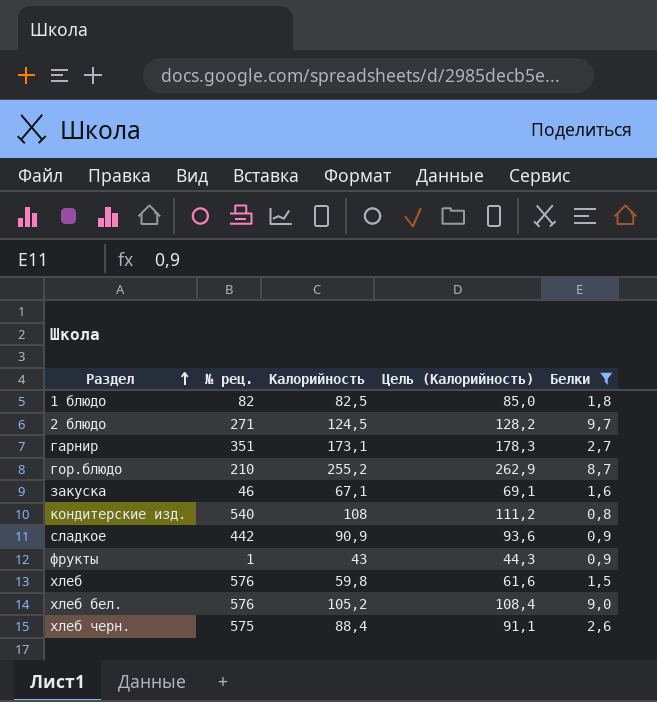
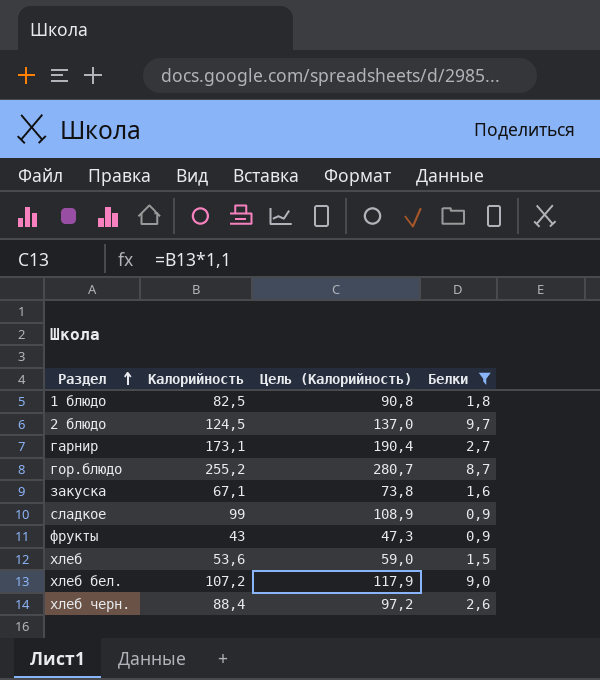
column № рец. | position: 2 -> none
column Цель (Калорийность) | formula: [Калорийность] * 1,03 -> [Калорийность] * 1,1
row кондитерские изд.: 540 | 108 | 111,2 | 0,8 -> none
сладкое | Калорийность: 90,9 -> 99
хлеб | Калорийность: 59,8 -> 53,6
хлеб бел. | Калорийность: 105,2 -> 107,2

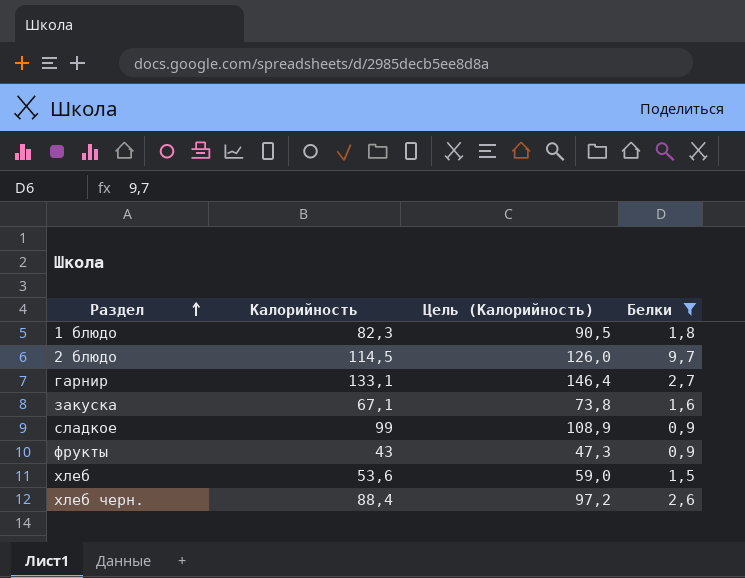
row гор.блюдо: 255,2 | 280,7 | 8,7 -> none
row хлеб бел.: 107,2 | 117,9 | 9,0 -> none
1 блюдо | Калорийность: 82,5 -> 82,3
1 блюдо | Цель (Калорийность): 90,8 -> 90,5
2 блюдо | Калорийность: 124,5 -> 114,5
2 блюдо | Цель (Калорийность): 137,0 -> 126,0
гарнир | Калорийность: 173,1 -> 133,1
гарнир | Цель (Калорийность): 190,4 -> 146,4

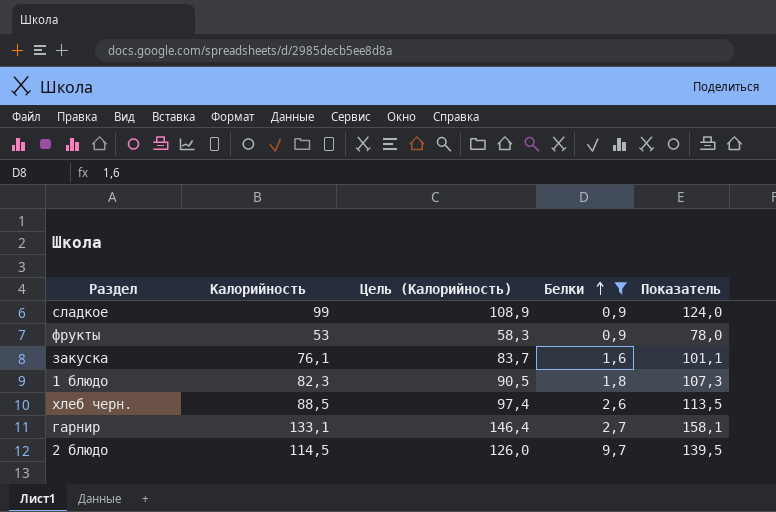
row order: Раздел ascending -> Белки ascending
column Показатель | formula: none -> [Калорийность] + 25
row хлеб: 53,6 | 59,0 | 1,5 -> none
фрукты | Калорийность: 43 -> 53
фрукты | Цель (Калорийность): 47,3 -> 58,3
закуска | Калорийность: 67,1 -> 76,1
закуска | Цель (Калорийность): 73,8 -> 83,7
хлеб черн. | Калорийность: 88,4 -> 88,5
хлеб черн. | Цель (Калорийность): 97,2 -> 97,4

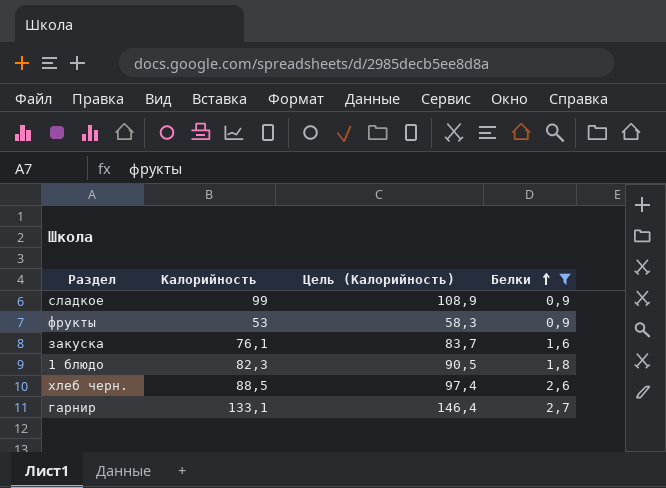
column Показатель | formula: [Калорийность] + 25 -> none
row 2 блюдо: 114,5 | 126,0 | 9,7 | 139,5 -> none

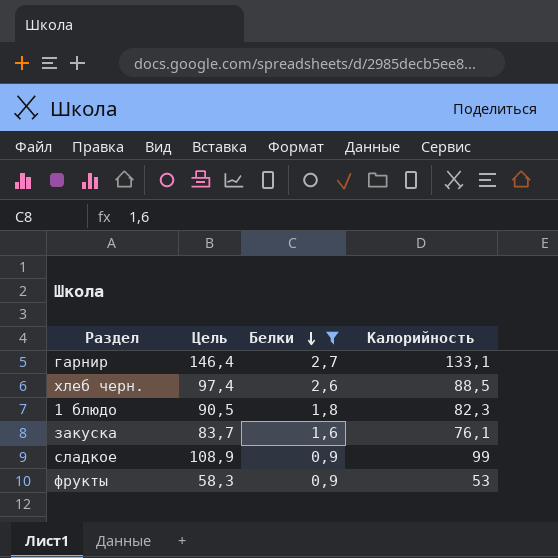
row order: Белки ascending -> Белки descending
column name: Цель (Калорийность) -> Цель
column Калорийность | position: 2 -> 4

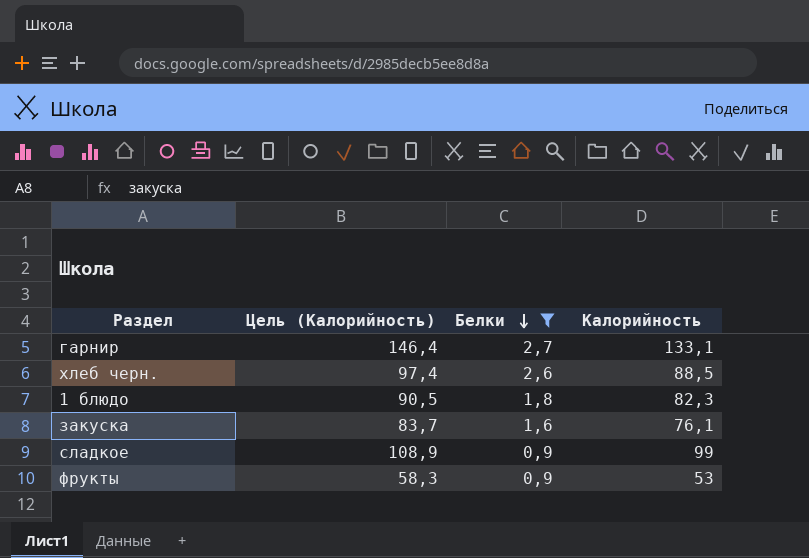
column name: Цель -> Цель (Калорийность)

